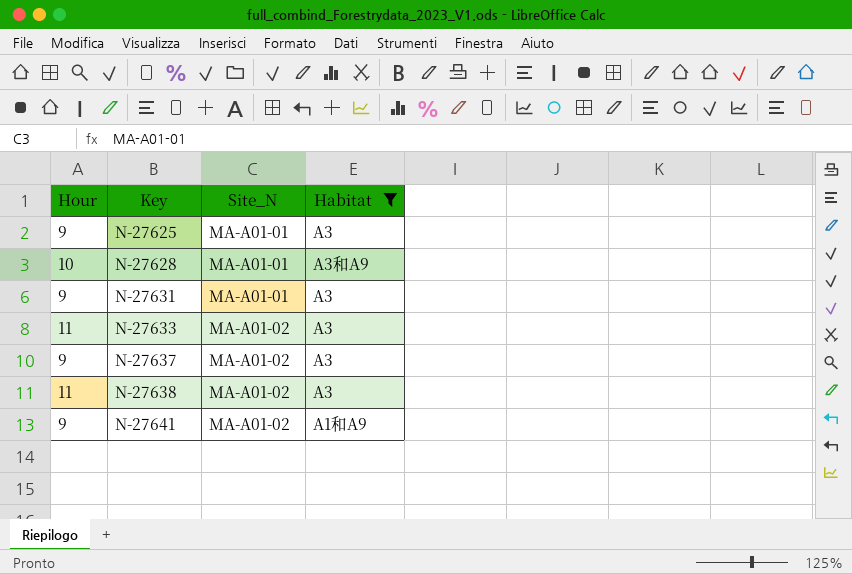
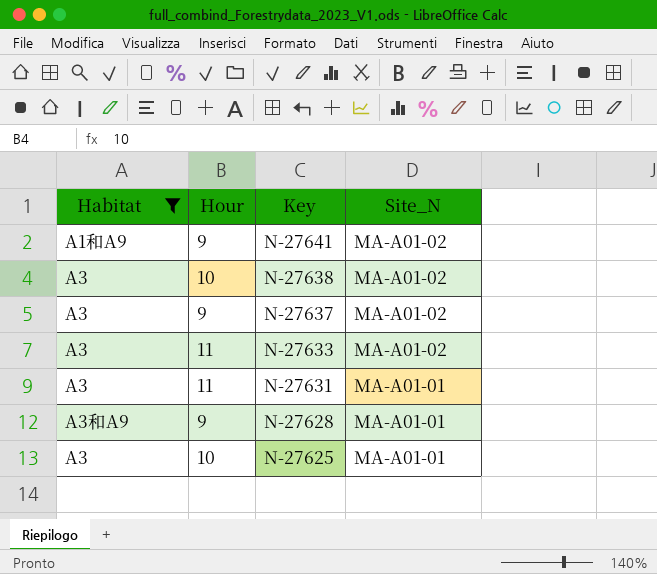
row order: Key ascending -> Key descending
column Habitat | position: 4 -> 1
N-27638 | Hour: 11 -> 10
N-27631 | Hour: 9 -> 11
N-27628 | Hour: 10 -> 9
N-27625 | Hour: 9 -> 10

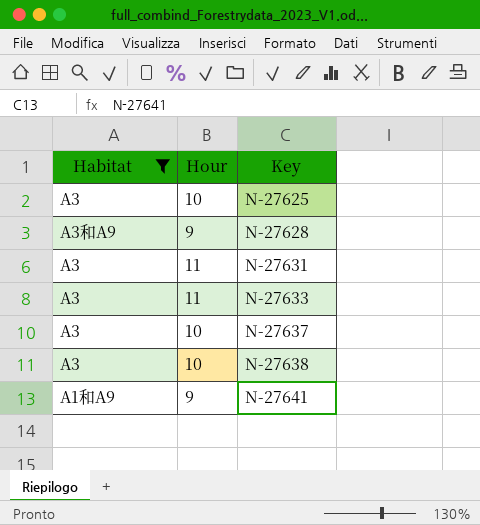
row order: Key descending -> Key ascending
column Site_N | position: 4 -> none
N-27637 | Hour: 9 -> 10

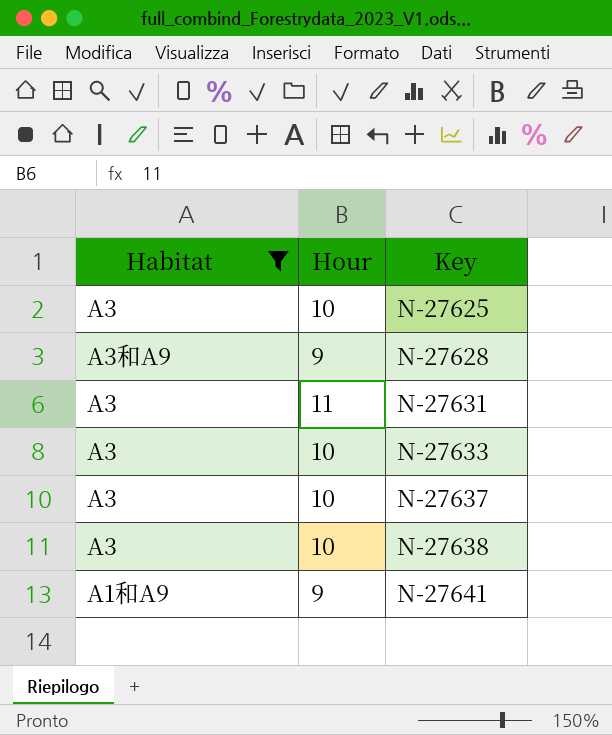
N-27633 | Hour: 11 -> 10

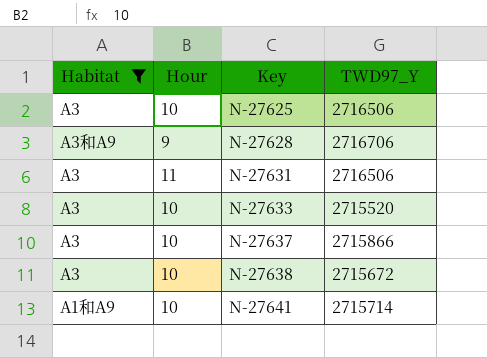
column TWD97_Y | position: none -> 4
N-27641 | Hour: 9 -> 10

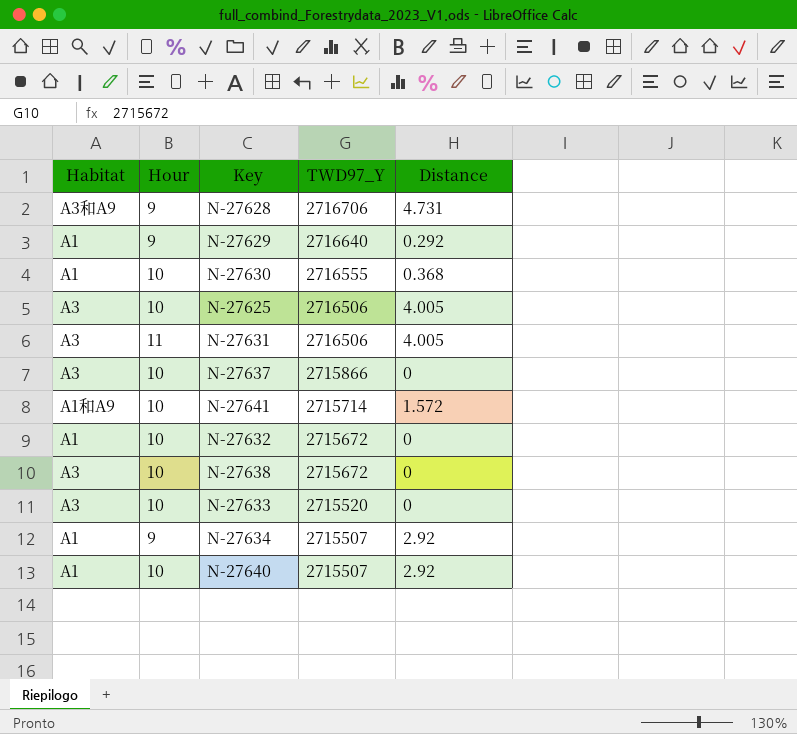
filter: Habitat != A1 -> none
row order: Key ascending -> TWD97_Y descending
column Distance | position: none -> 5

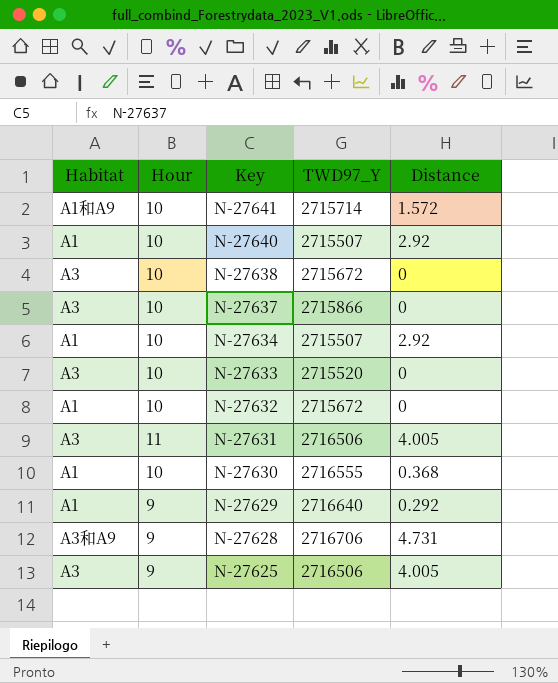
row order: TWD97_Y descending -> Key descending
N-27634 | Hour: 9 -> 10
N-27625 | Hour: 10 -> 9

